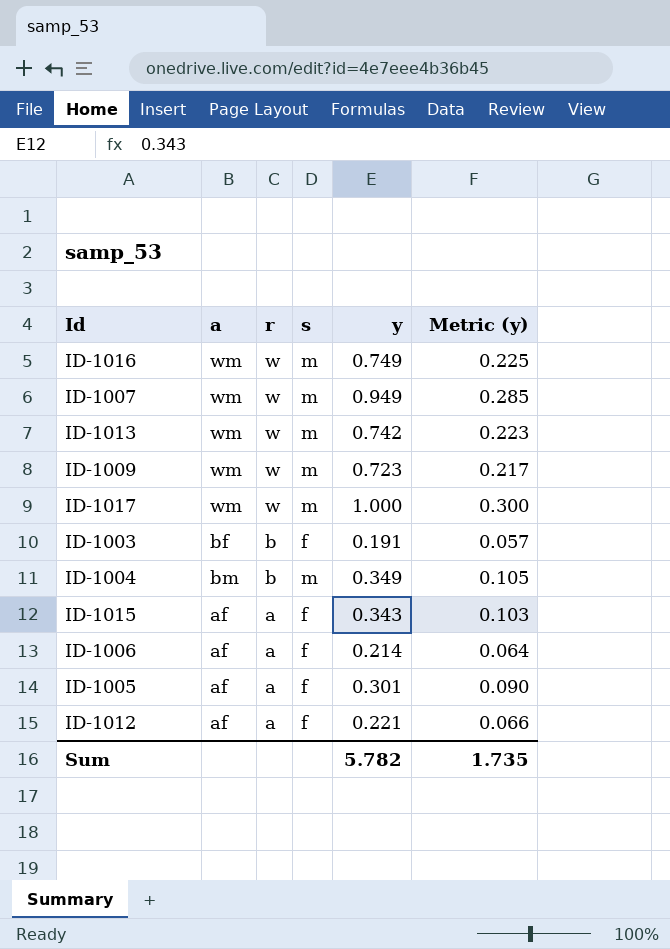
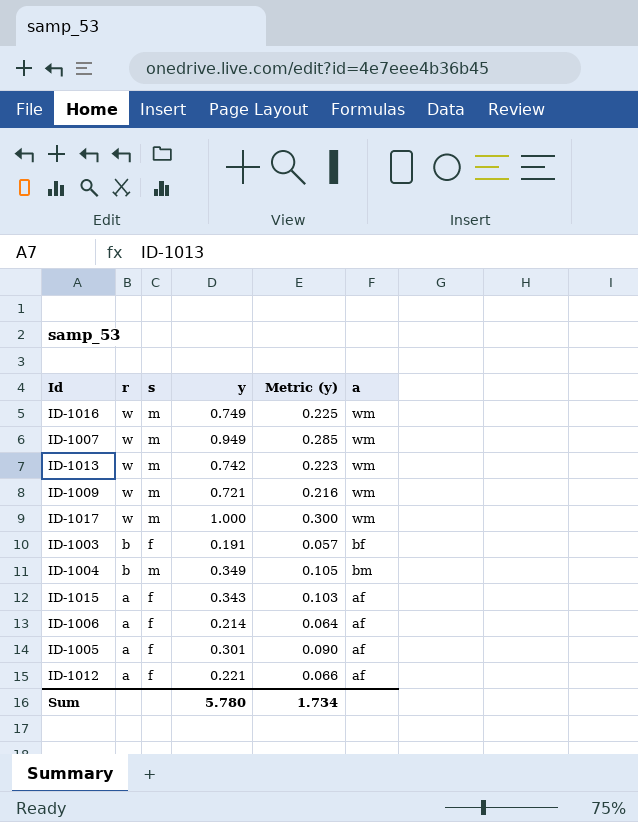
column a | position: 2 -> 6
ID-1009 | y: 0.723 -> 0.721
ID-1009 | Metric (y): 0.217 -> 0.216
Sum | y: 5.782 -> 5.780
Sum | Metric (y): 1.735 -> 1.734

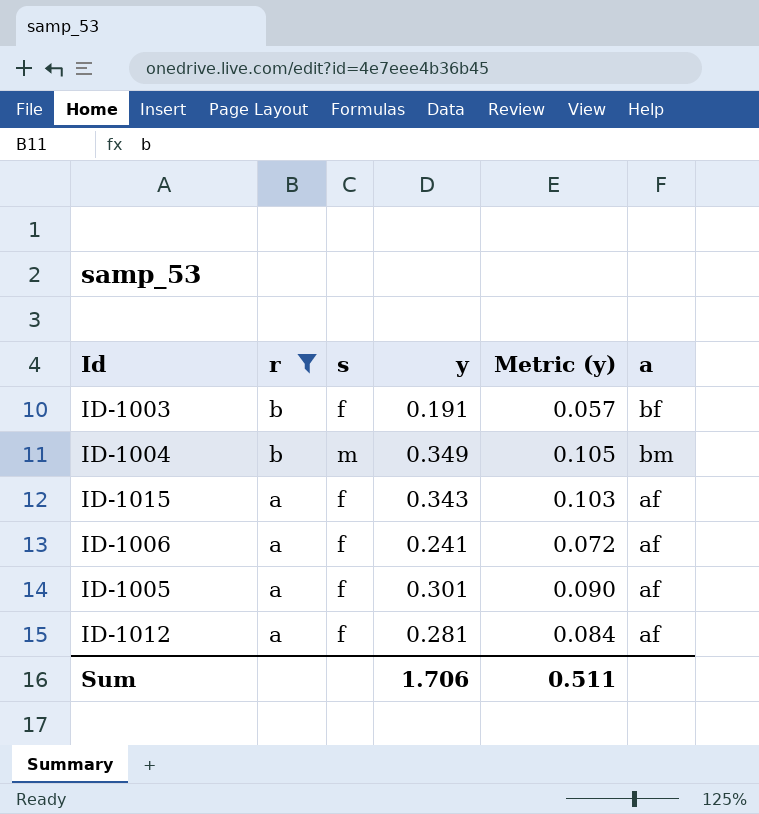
filter: none -> r != w
ID-1006 | y: 0.214 -> 0.241
ID-1006 | Metric (y): 0.064 -> 0.072
ID-1012 | y: 0.221 -> 0.281
ID-1012 | Metric (y): 0.066 -> 0.084
Sum | y: 5.780 -> 1.706
Sum | Metric (y): 1.734 -> 0.511

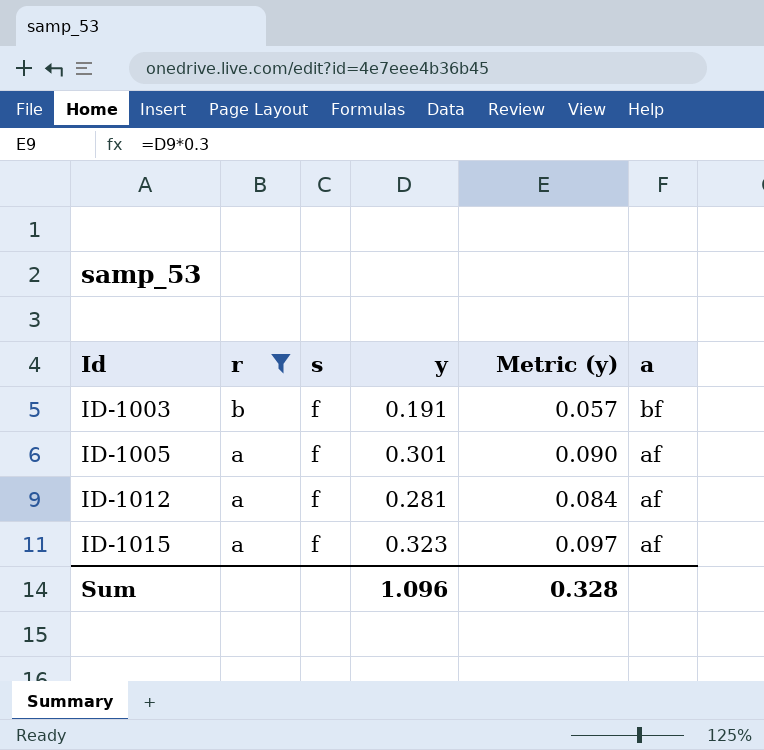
row order: r descending -> Id ascending
row ID-1004: b | m | 0.349 | 0.105 | bm -> none
row ID-1006: a | f | 0.241 | 0.072 | af -> none
ID-1015 | y: 0.343 -> 0.323
ID-1015 | Metric (y): 0.103 -> 0.097
Sum | y: 1.706 -> 1.096
Sum | Metric (y): 0.511 -> 0.328

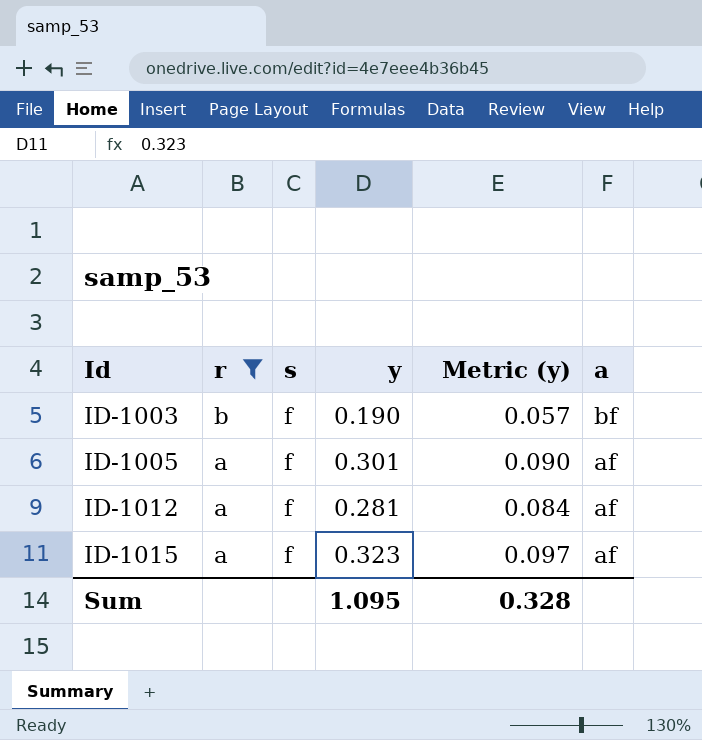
ID-1003 | y: 0.191 -> 0.190
Sum | y: 1.096 -> 1.095

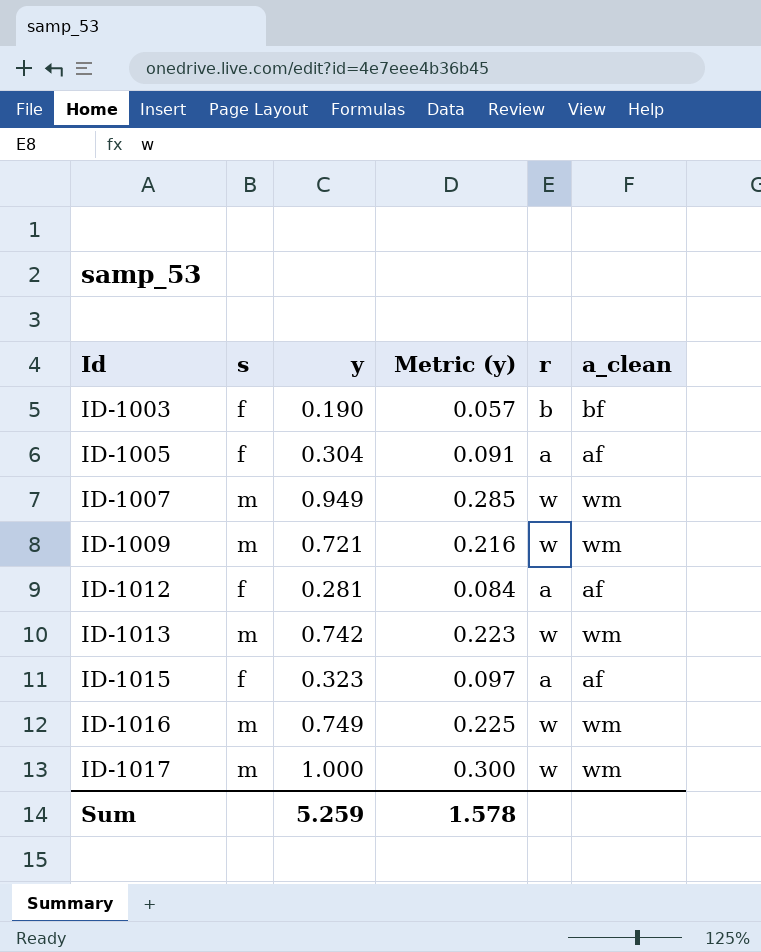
filter: r != w -> none
column r | position: 2 -> 5
column name: a -> a_clean
ID-1005 | y: 0.301 -> 0.304
ID-1005 | Metric (y): 0.090 -> 0.091
Sum | y: 1.095 -> 5.259
Sum | Metric (y): 0.328 -> 1.578

